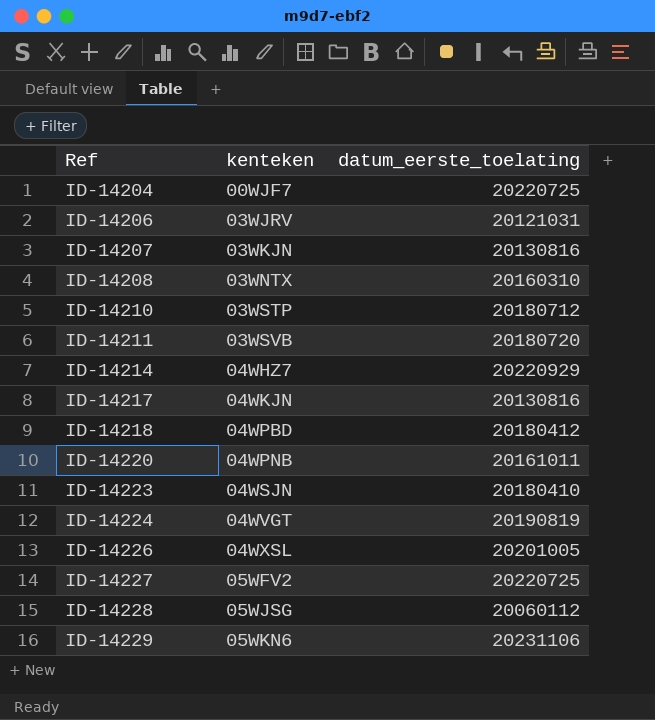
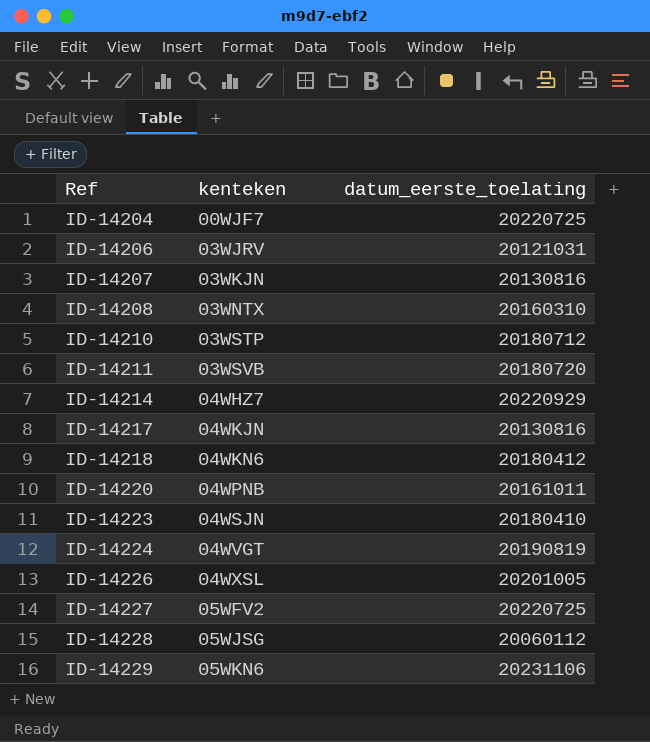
ID-14218 | kenteken: 04WPBD -> 04WKN6

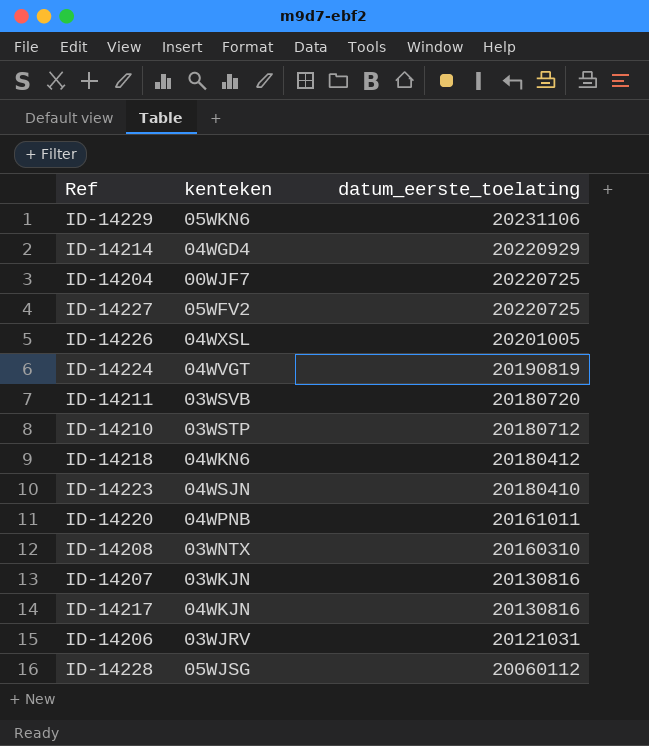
row order: Ref ascending -> datum_eerste_toelating descending
ID-14214 | kenteken: 04WHZ7 -> 04WGD4

